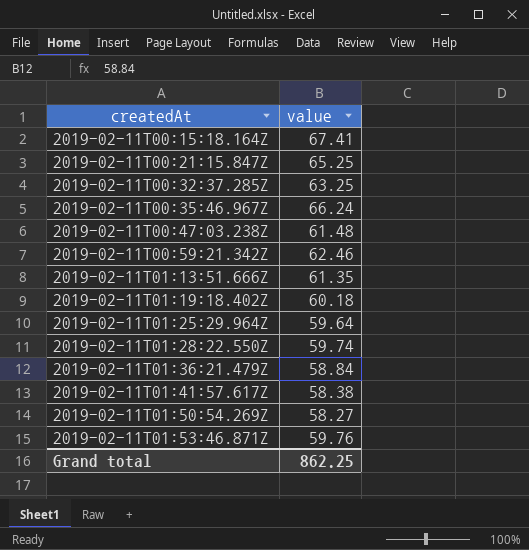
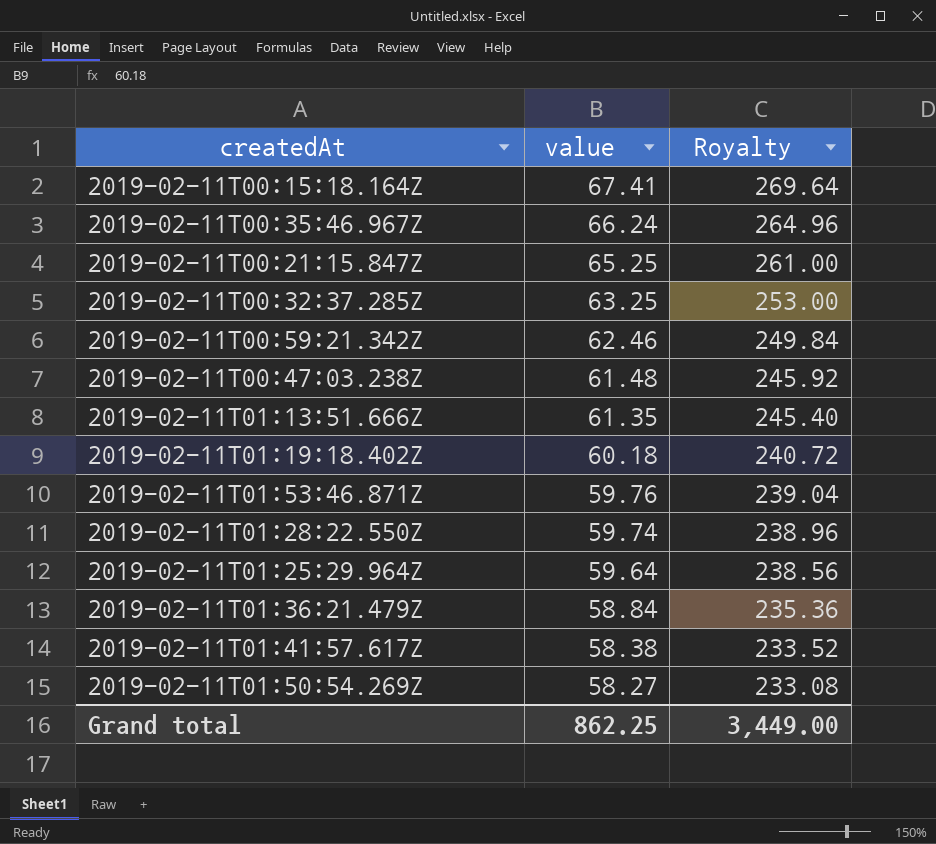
row order: createdAt ascending -> value descending
column Royalty | formula: none -> [value] * 4

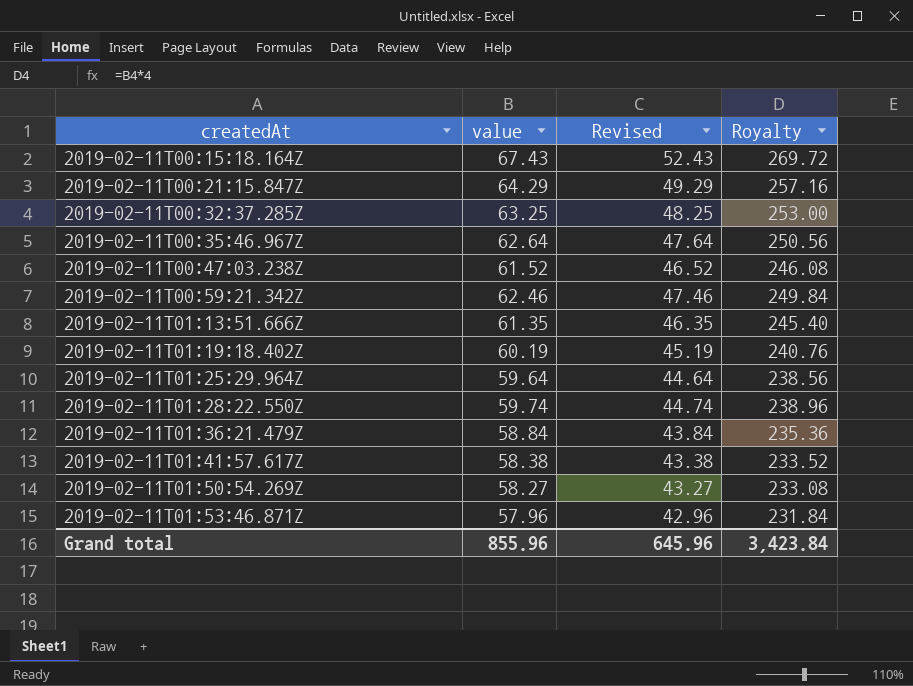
row order: value descending -> createdAt ascending
column Revised | formula: none -> [value] - 15
2019-02-11T00:15:18.164Z | value: 67.41 -> 67.43
2019-02-11T00:15:18.164Z | Royalty: 269.64 -> 269.72
2019-02-11T00:21:15.847Z | value: 65.25 -> 64.29
2019-02-11T00:21:15.847Z | Royalty: 261.00 -> 257.16
2019-02-11T00:35:46.967Z | value: 66.24 -> 62.64
2019-02-11T00:35:46.967Z | Royalty: 264.96 -> 250.56
2019-02-11T00:47:03.238Z | value: 61.48 -> 61.52
2019-02-11T00:47:03.238Z | Royalty: 245.92 -> 246.08
2019-02-11T01:19:18.402Z | value: 60.18 -> 60.19
2019-02-11T01:19:18.402Z | Royalty: 240.72 -> 240.76
2019-02-11T01:53:46.871Z | value: 59.76 -> 57.96
2019-02-11T01:53:46.871Z | Royalty: 239.04 -> 231.84
Grand total | value: 862.25 -> 855.96
Grand total | Royalty: 3,449.00 -> 3,423.84

